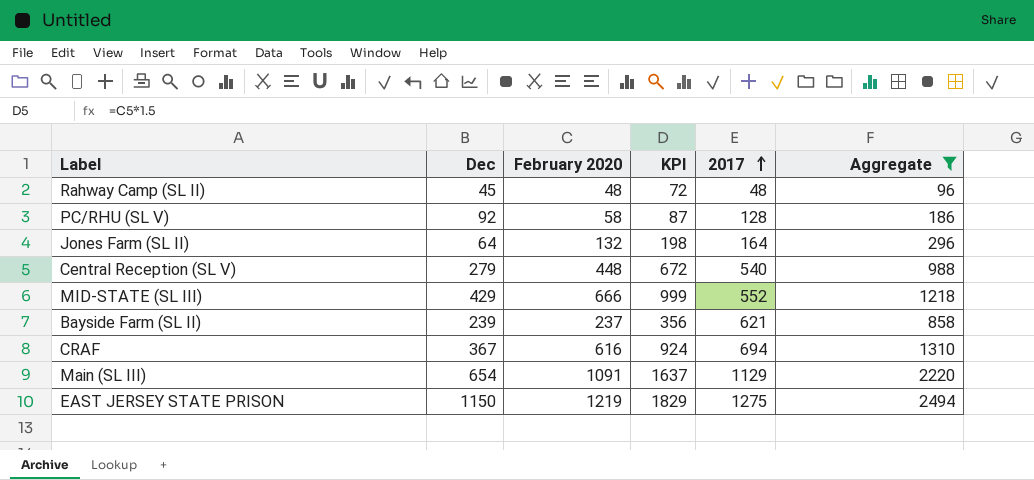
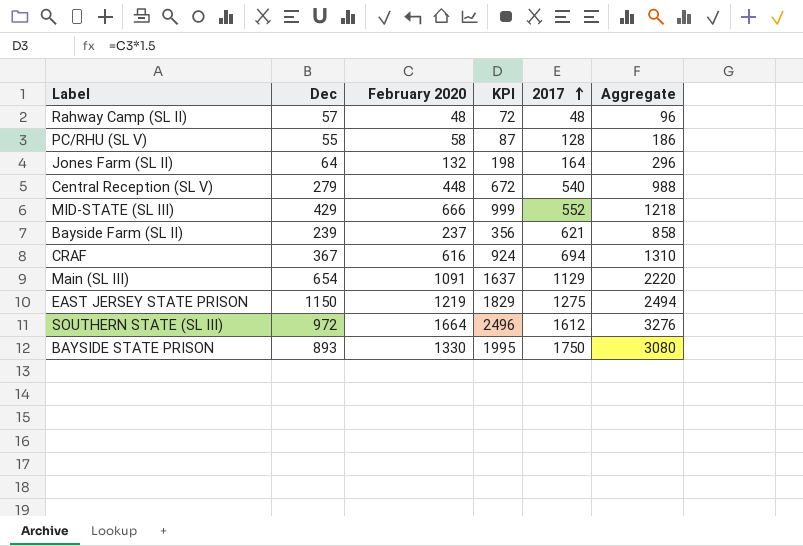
filter: Aggregate <= 2494 -> none
Rahway Camp (SL II) | Dec: 45 -> 57
PC/RHU (SL V) | Dec: 92 -> 55

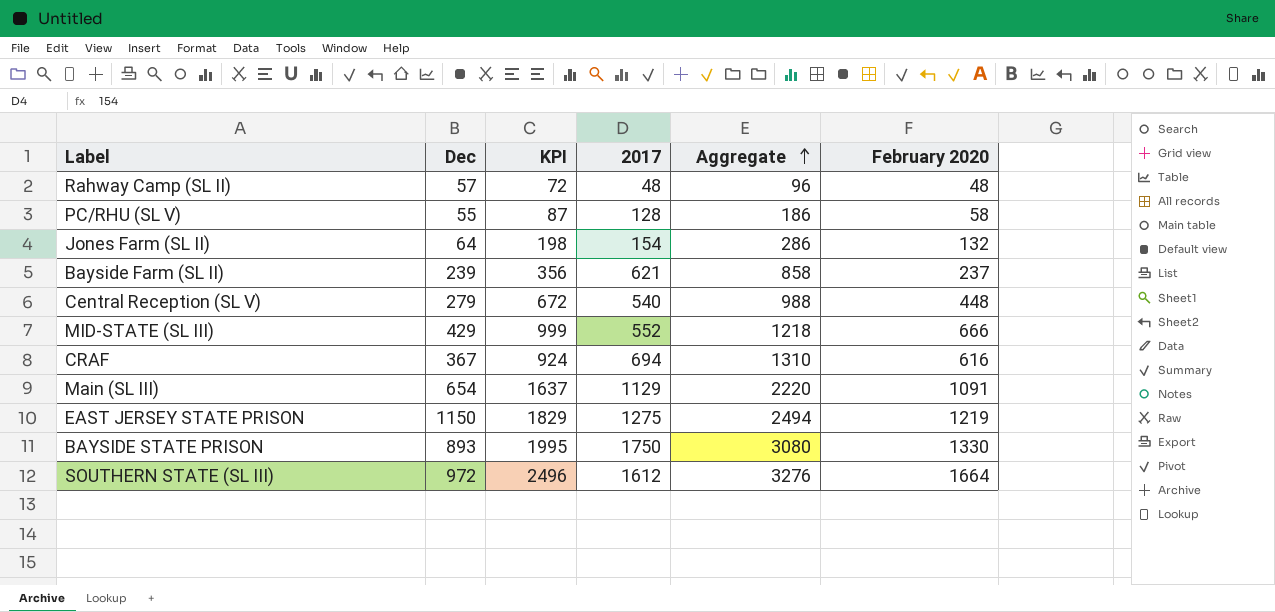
row order: 2017 ascending -> Aggregate ascending
column February 2020 | position: 3 -> 6
Jones Farm (SL II) | 2017: 164 -> 154
Jones Farm (SL II) | Aggregate: 296 -> 286

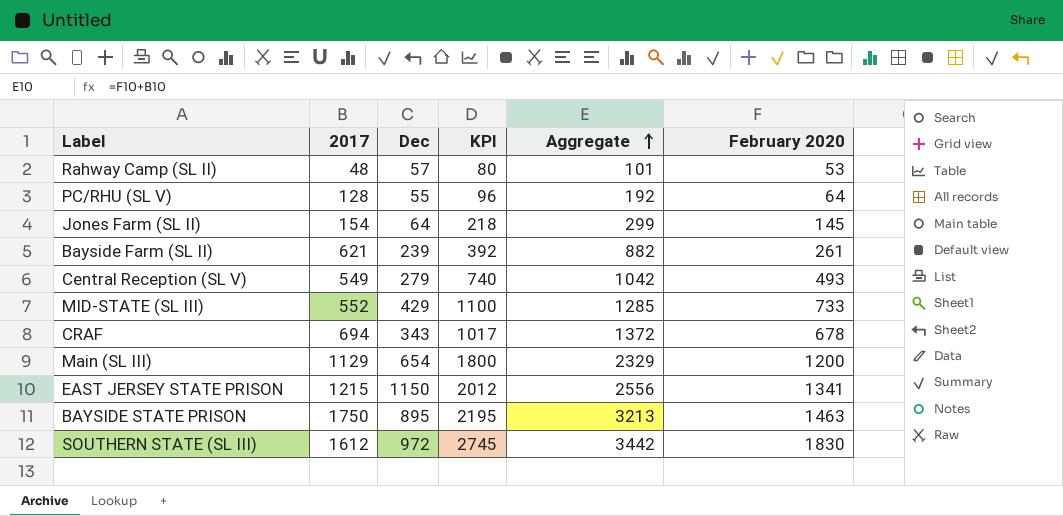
column 2017 | position: 4 -> 2
Rahway Camp (SL II) | KPI: 72 -> 80
Rahway Camp (SL II) | Aggregate: 96 -> 101
Rahway Camp (SL II) | February 2020: 48 -> 53
PC/RHU (SL V) | KPI: 87 -> 96
PC/RHU (SL V) | Aggregate: 186 -> 192
PC/RHU (SL V) | February 2020: 58 -> 64
Jones Farm (SL II) | KPI: 198 -> 218
Jones Farm (SL II) | Aggregate: 286 -> 299
Jones Farm (SL II) | February 2020: 132 -> 145
Bayside Farm (SL II) | KPI: 356 -> 392
Bayside Farm (SL II) | Aggregate: 858 -> 882
Bayside Farm (SL II) | February 2020: 237 -> 261
Central Reception (SL V) | 2017: 540 -> 549
Central Reception (SL V) | KPI: 672 -> 740
Central Reception (SL V) | Aggregate: 988 -> 1042
Central Reception (SL V) | February 2020: 448 -> 493
MID-STATE (SL III) | KPI: 999 -> 1100
MID-STATE (SL III) | Aggregate: 1218 -> 1285
MID-STATE (SL III) | February 2020: 666 -> 733
CRAF | Dec: 367 -> 343
CRAF | KPI: 924 -> 1017
CRAF | Aggregate: 1310 -> 1372
CRAF | February 2020: 616 -> 678
Main (SL III) | KPI: 1637 -> 1800
Main (SL III) | Aggregate: 2220 -> 2329
Main (SL III) | February 2020: 1091 -> 1200
EAST JERSEY STATE PRISON | 2017: 1275 -> 1215
EAST JERSEY STATE PRISON | KPI: 1829 -> 2012
EAST JERSEY STATE PRISON | Aggregate: 2494 -> 2556
EAST JERSEY STATE PRISON | February 2020: 1219 -> 1341
BAYSIDE STATE PRISON | Dec: 893 -> 895
BAYSIDE STATE PRISON | KPI: 1995 -> 2195
BAYSIDE STATE PRISON | Aggregate: 3080 -> 3213
BAYSIDE STATE PRISON | February 2020: 1330 -> 1463
SOUTHERN STATE (SL III) | KPI: 2496 -> 2745
SOUTHERN STATE (SL III) | Aggregate: 3276 -> 3442
SOUTHERN STATE (SL III) | February 2020: 1664 -> 1830

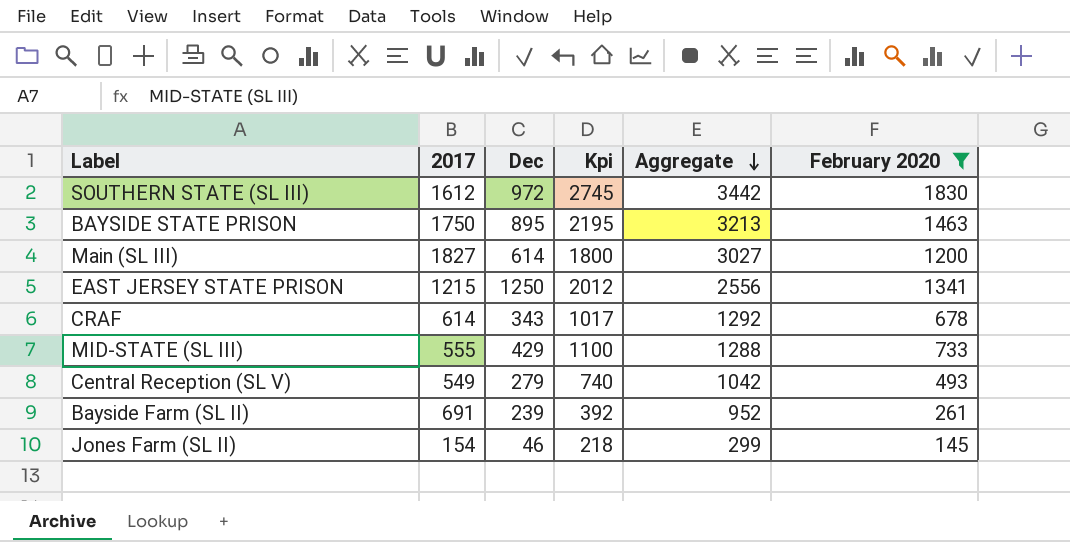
filter: none -> February 2020 >= 145
row order: Aggregate ascending -> Aggregate descending
column name: KPI -> Kpi
Main (SL III) | 2017: 1129 -> 1827
Main (SL III) | Dec: 654 -> 614
Main (SL III) | Aggregate: 2329 -> 3027
EAST JERSEY STATE PRISON | Dec: 1150 -> 1250
CRAF | 2017: 694 -> 614
CRAF | Aggregate: 1372 -> 1292
MID-STATE (SL III) | 2017: 552 -> 555
MID-STATE (SL III) | Aggregate: 1285 -> 1288
Bayside Farm (SL II) | 2017: 621 -> 691
Bayside Farm (SL II) | Aggregate: 882 -> 952
Jones Farm (SL II) | Dec: 64 -> 46

